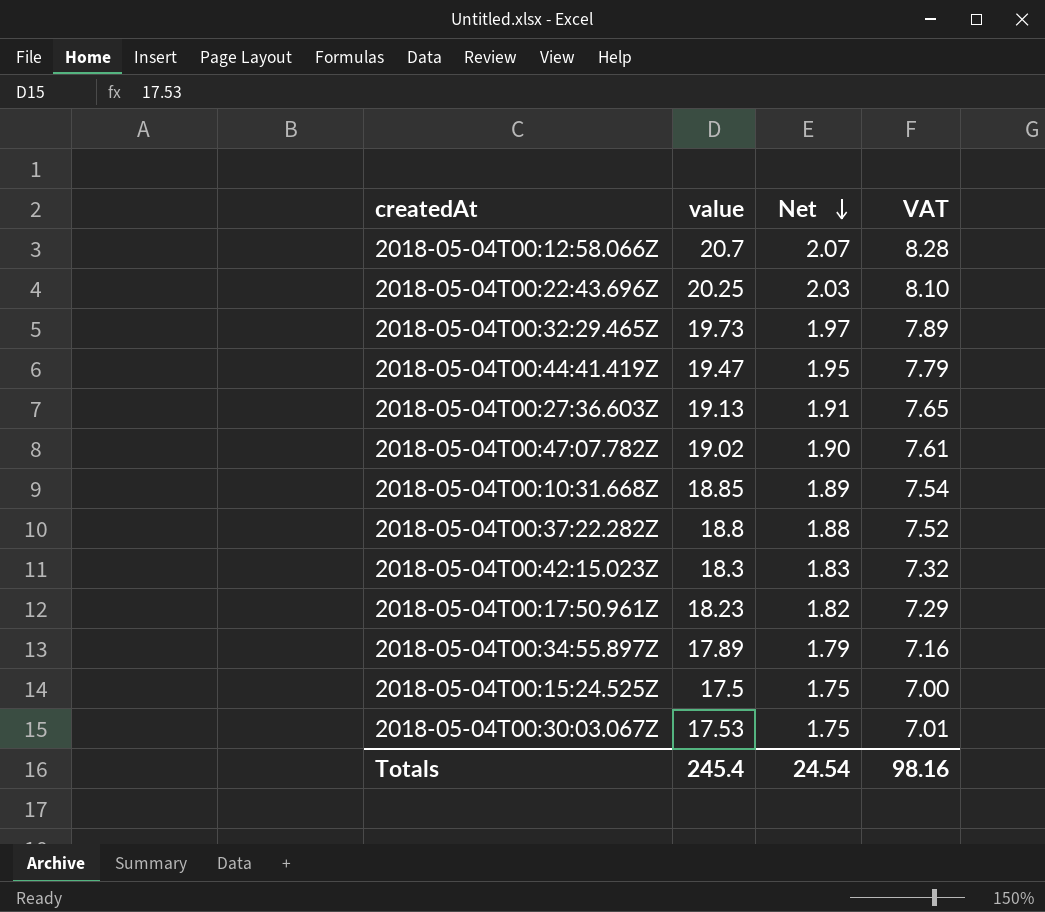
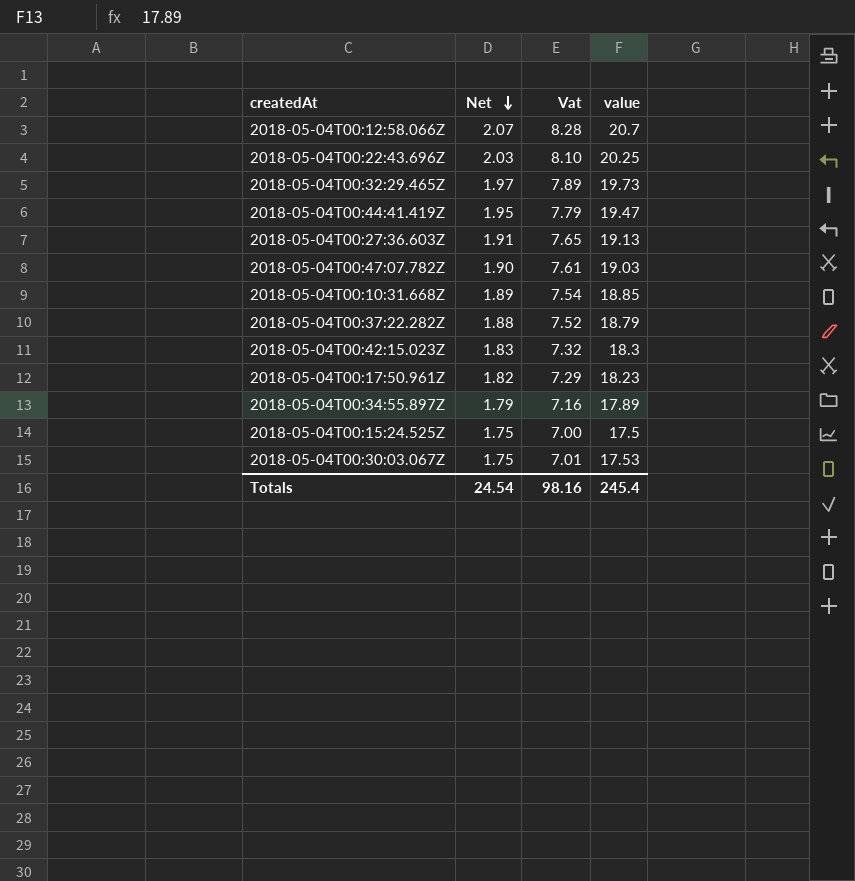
column name: VAT -> Vat
column value | position: 2 -> 4
2018-05-04T00:47:07.782Z | value: 19.02 -> 19.03
2018-05-04T00:37:22.282Z | value: 18.8 -> 18.79

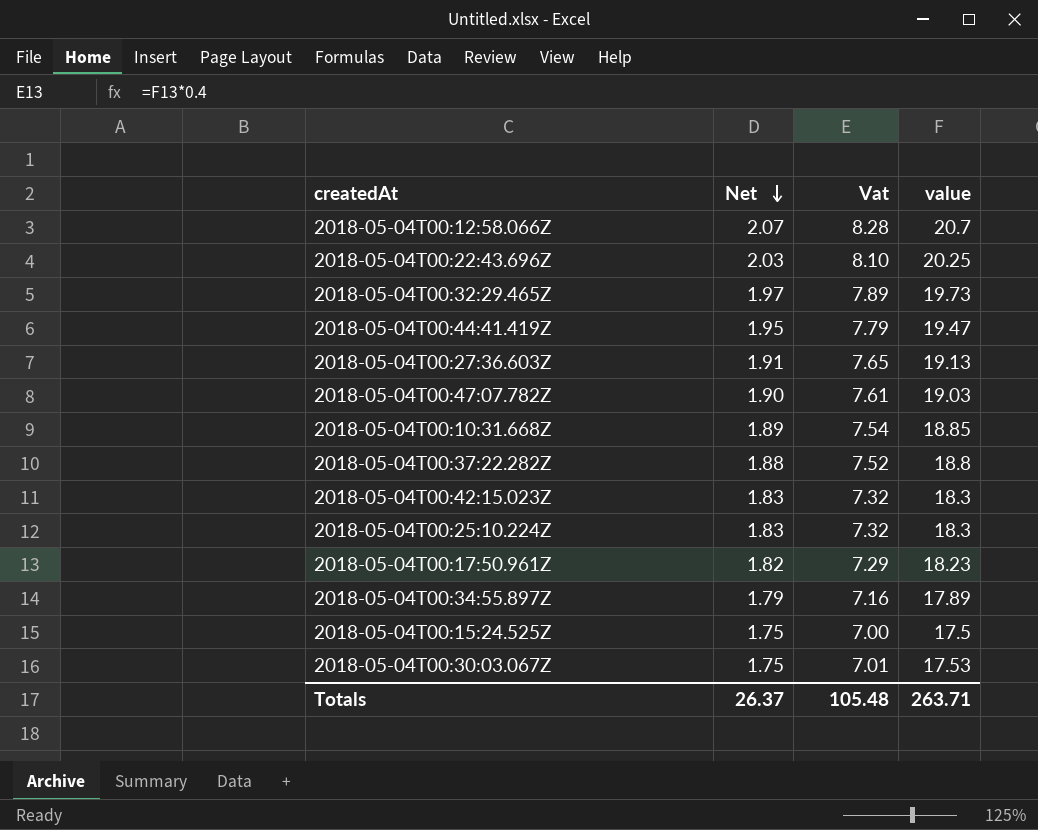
2018-05-04T00:37:22.282Z | value: 18.79 -> 18.8
row 2018-05-04T00:25:10.224Z: none -> 1.83 | 7.32 | 18.3
Totals | Net: 24.54 -> 26.37
Totals | Vat: 98.16 -> 105.48
Totals | value: 245.4 -> 263.71

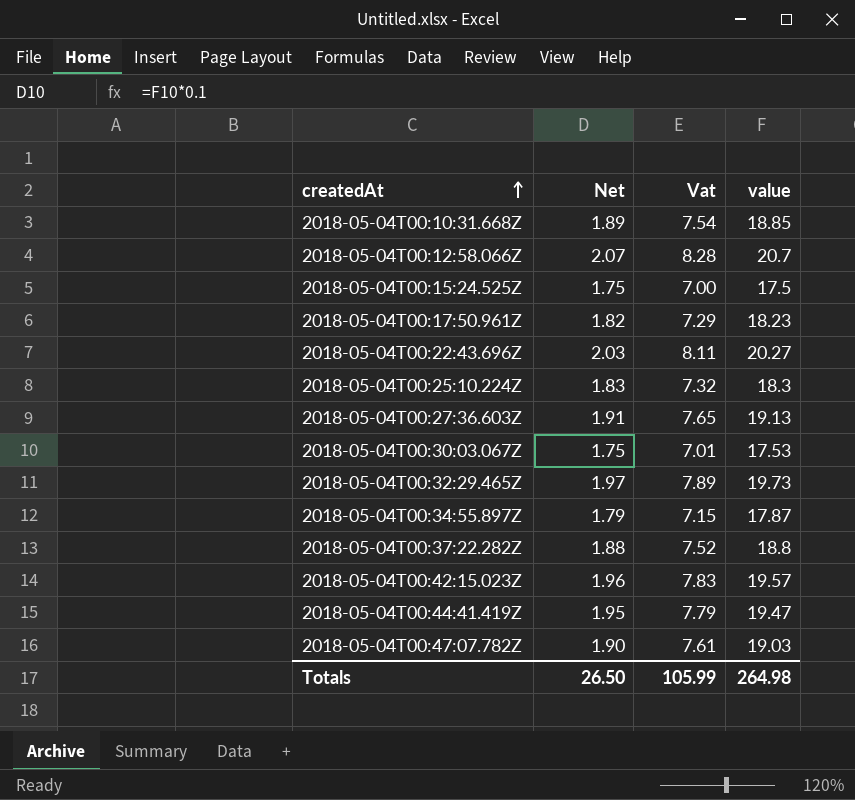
row order: Net descending -> createdAt ascending
2018-05-04T00:22:43.696Z | Vat: 8.10 -> 8.11
2018-05-04T00:22:43.696Z | value: 20.25 -> 20.27
2018-05-04T00:34:55.897Z | Vat: 7.16 -> 7.15
2018-05-04T00:34:55.897Z | value: 17.89 -> 17.87
2018-05-04T00:42:15.023Z | Net: 1.83 -> 1.96
2018-05-04T00:42:15.023Z | Vat: 7.32 -> 7.83
2018-05-04T00:42:15.023Z | value: 18.3 -> 19.57
Totals | Net: 26.37 -> 26.50
Totals | Vat: 105.48 -> 105.99
Totals | value: 263.71 -> 264.98

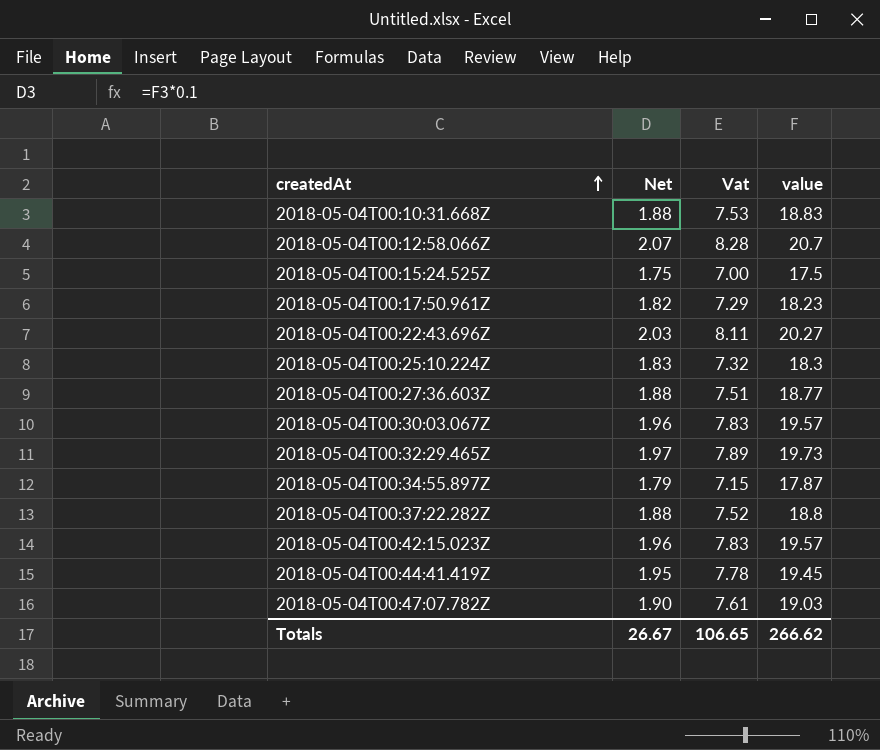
2018-05-04T00:10:31.668Z | Net: 1.89 -> 1.88
2018-05-04T00:10:31.668Z | Vat: 7.54 -> 7.53
2018-05-04T00:10:31.668Z | value: 18.85 -> 18.83
2018-05-04T00:27:36.603Z | Net: 1.91 -> 1.88
2018-05-04T00:27:36.603Z | Vat: 7.65 -> 7.51
2018-05-04T00:27:36.603Z | value: 19.13 -> 18.77
2018-05-04T00:30:03.067Z | Net: 1.75 -> 1.96
2018-05-04T00:30:03.067Z | Vat: 7.01 -> 7.83
2018-05-04T00:30:03.067Z | value: 17.53 -> 19.57
2018-05-04T00:44:41.419Z | Vat: 7.79 -> 7.78
2018-05-04T00:44:41.419Z | value: 19.47 -> 19.45
Totals | Net: 26.50 -> 26.67
Totals | Vat: 105.99 -> 106.65
Totals | value: 264.98 -> 266.62

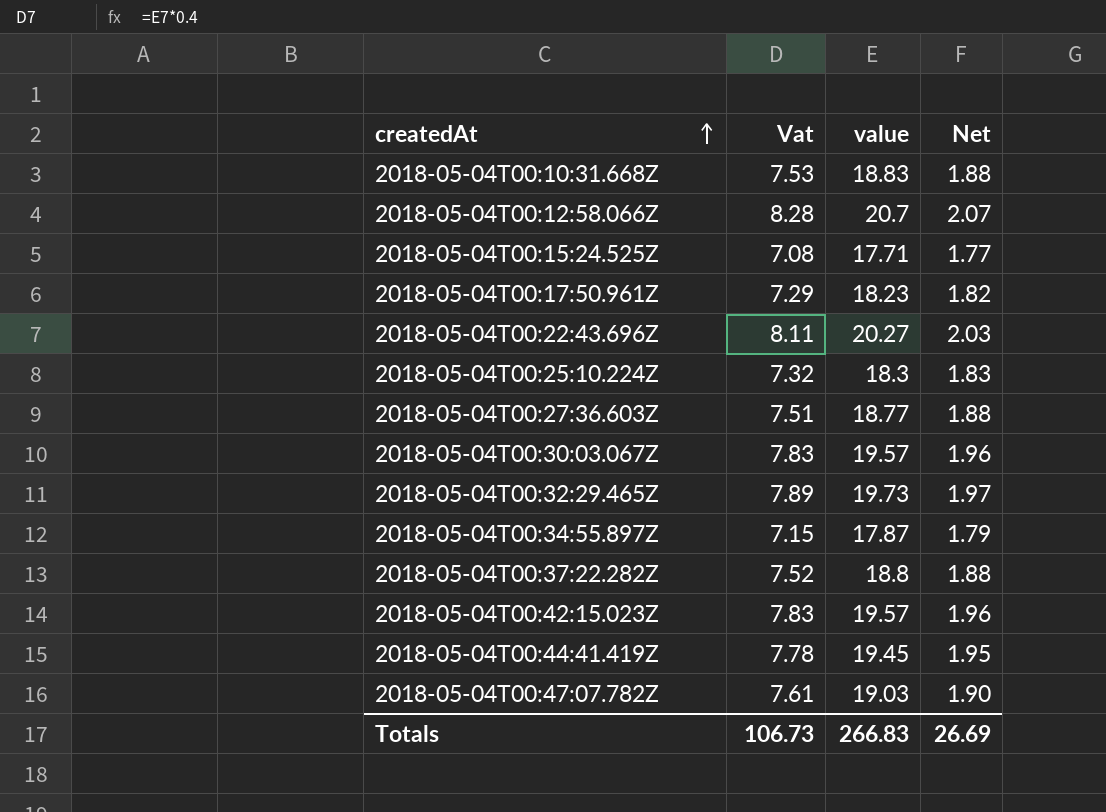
column Net | position: 2 -> 4
2018-05-04T00:15:24.525Z | Vat: 7.00 -> 7.08
2018-05-04T00:15:24.525Z | value: 17.5 -> 17.71
2018-05-04T00:15:24.525Z | Net: 1.75 -> 1.77
Totals | Vat: 106.65 -> 106.73
Totals | value: 266.62 -> 266.83
Totals | Net: 26.67 -> 26.69

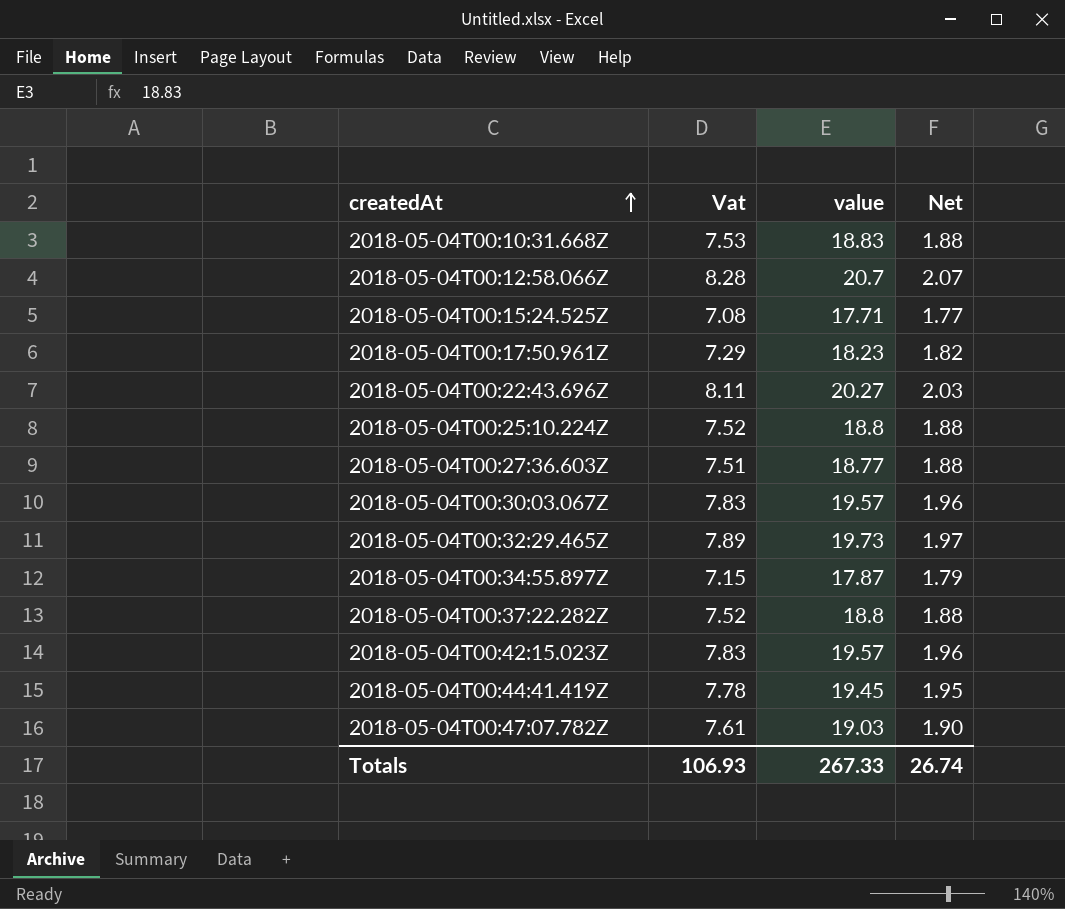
2018-05-04T00:25:10.224Z | Vat: 7.32 -> 7.52
2018-05-04T00:25:10.224Z | value: 18.3 -> 18.8
2018-05-04T00:25:10.224Z | Net: 1.83 -> 1.88
Totals | Vat: 106.73 -> 106.93
Totals | value: 266.83 -> 267.33
Totals | Net: 26.69 -> 26.74

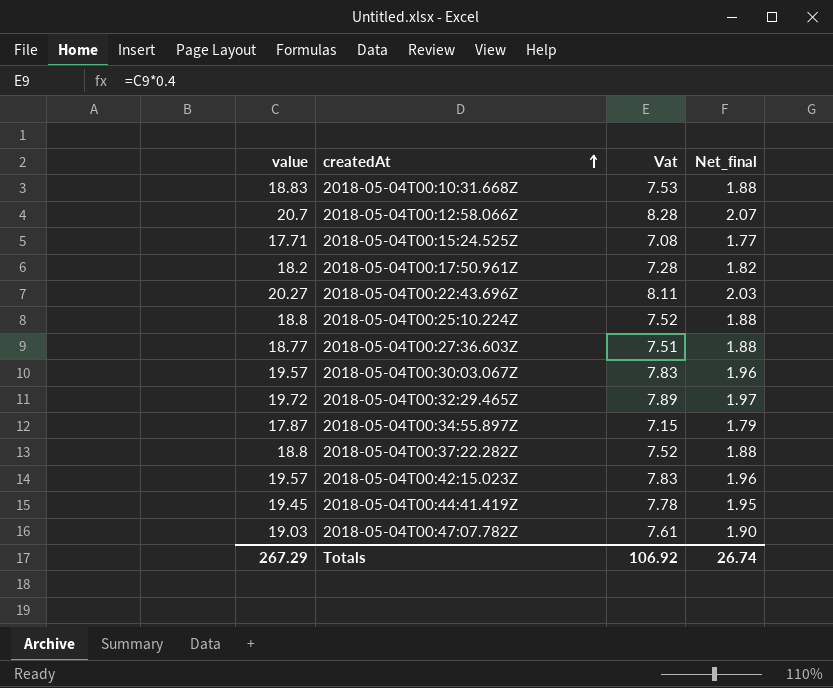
column value | position: 3 -> 1
column name: Net -> Net_final
2018-05-04T00:17:50.961Z | value: 18.23 -> 18.2
2018-05-04T00:17:50.961Z | Vat: 7.29 -> 7.28
2018-05-04T00:32:29.465Z | value: 19.73 -> 19.72
Totals | value: 267.33 -> 267.29
Totals | Vat: 106.93 -> 106.92

